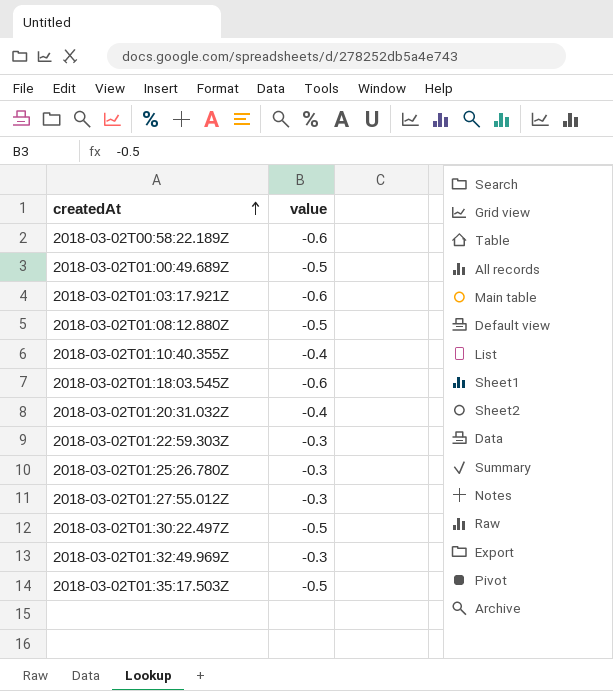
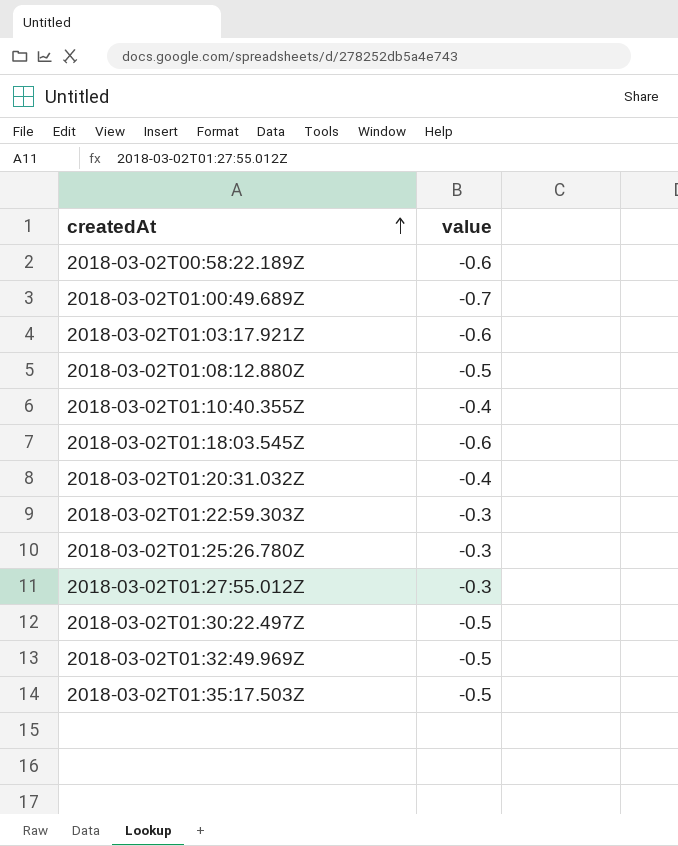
2018-03-02T01:00:49.689Z | value: -0.5 -> -0.7
2018-03-02T01:32:49.969Z | value: -0.3 -> -0.5

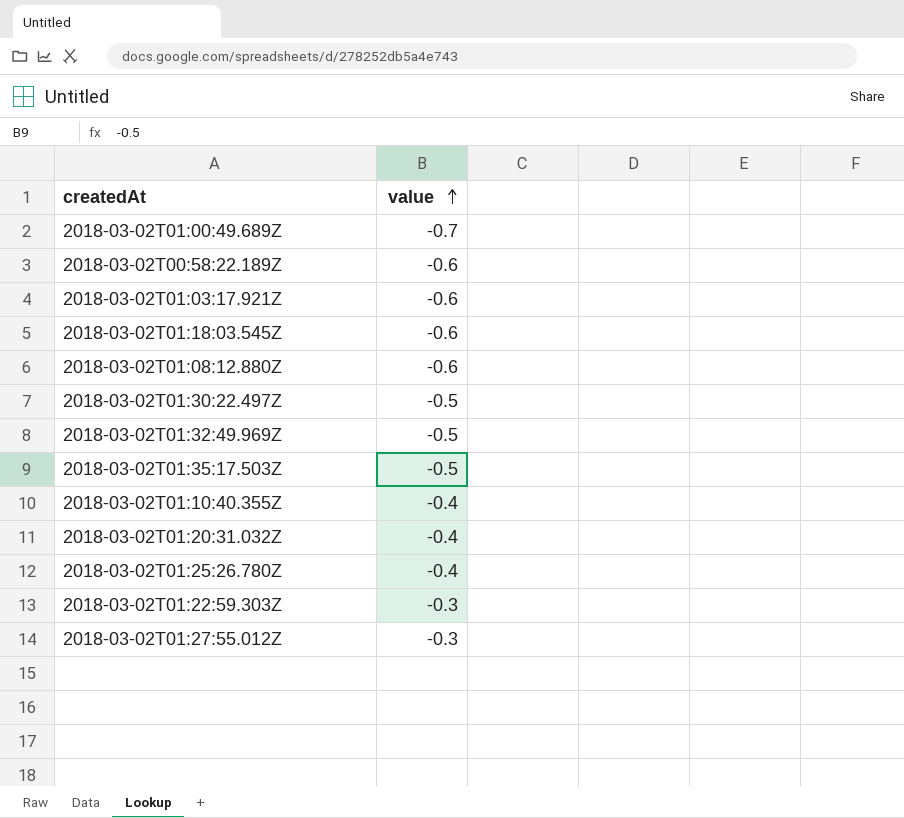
row order: createdAt ascending -> value ascending
2018-03-02T01:08:12.880Z | value: -0.5 -> -0.6
2018-03-02T01:25:26.780Z | value: -0.3 -> -0.4

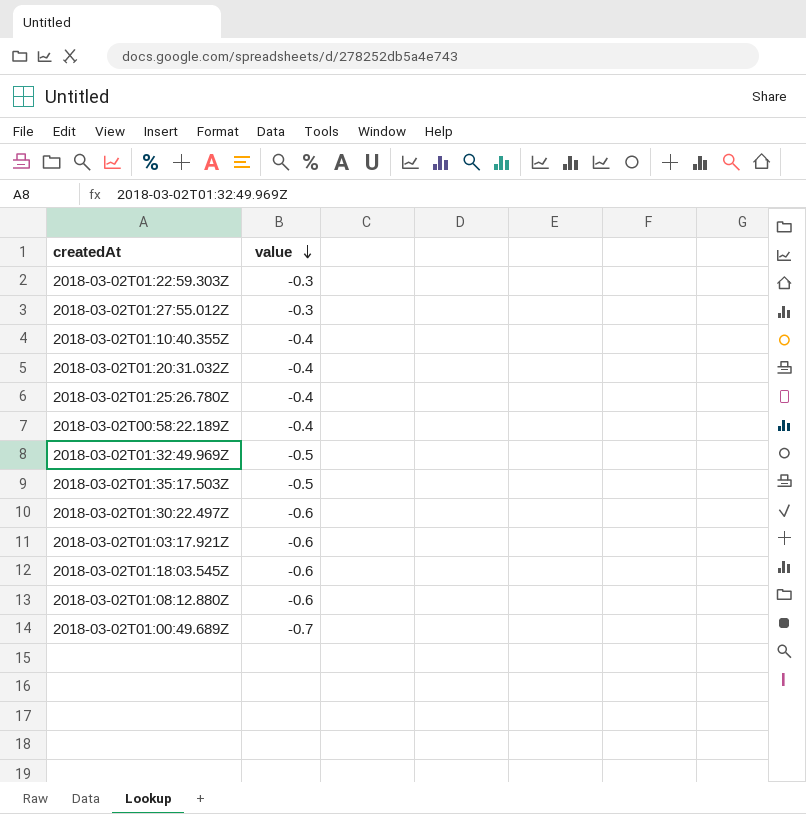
row order: value ascending -> value descending
2018-03-02T00:58:22.189Z | value: -0.6 -> -0.4
2018-03-02T01:30:22.497Z | value: -0.5 -> -0.6

